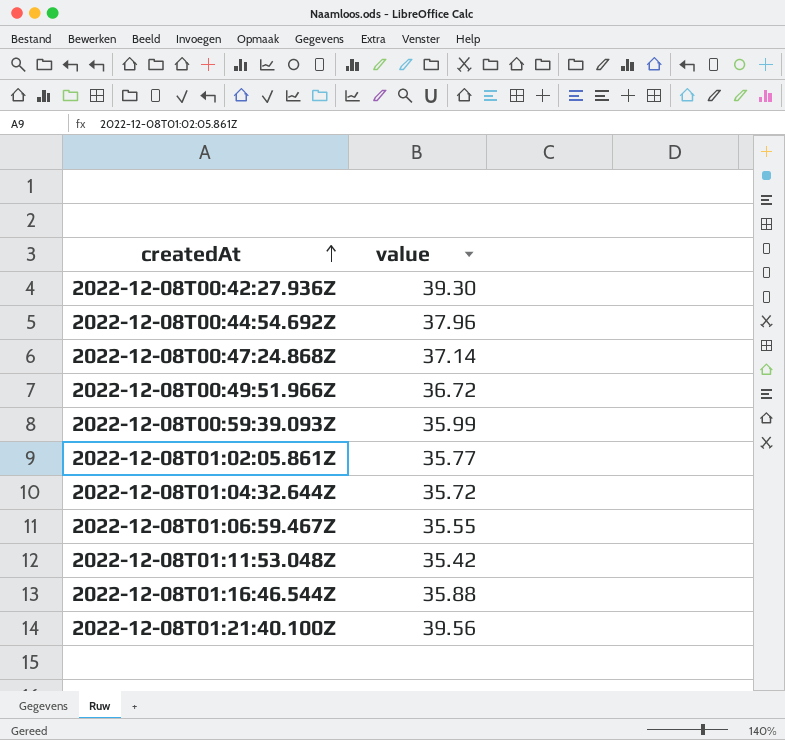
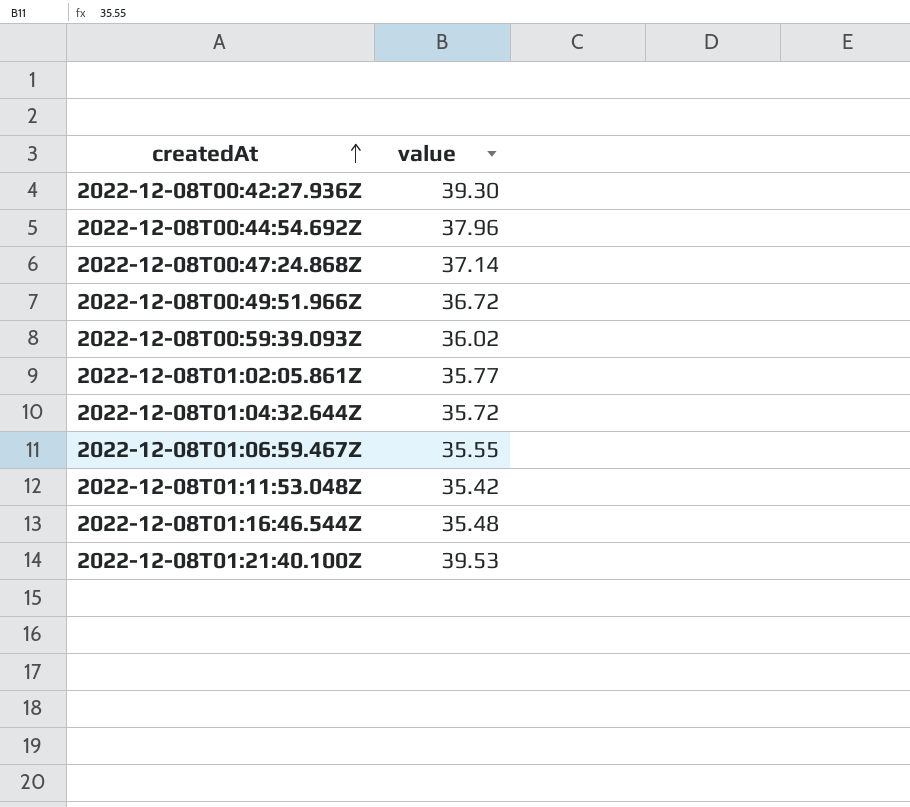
2022-12-08T00:59:39.093Z | value: 35.99 -> 36.02
2022-12-08T01:16:46.544Z | value: 35.88 -> 35.48
2022-12-08T01:21:40.100Z | value: 39.56 -> 39.53

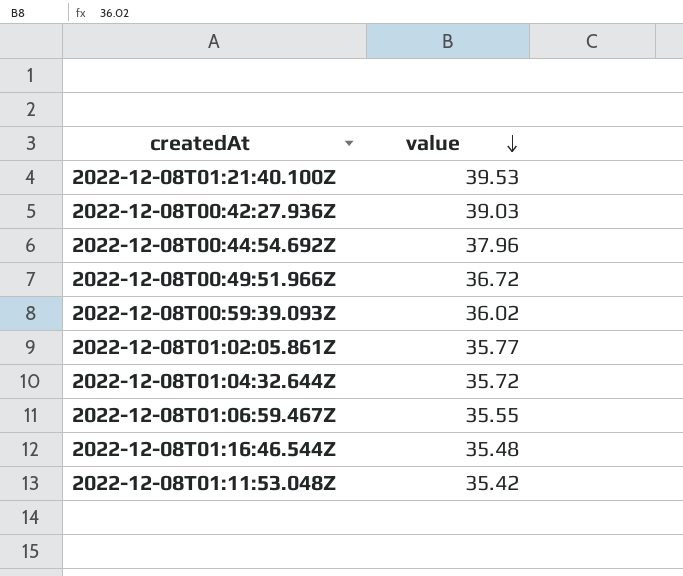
row order: createdAt ascending -> value descending
row 2022-12-08T00:47:24.868Z: 37.14 -> none
2022-12-08T00:42:27.936Z | value: 39.30 -> 39.03

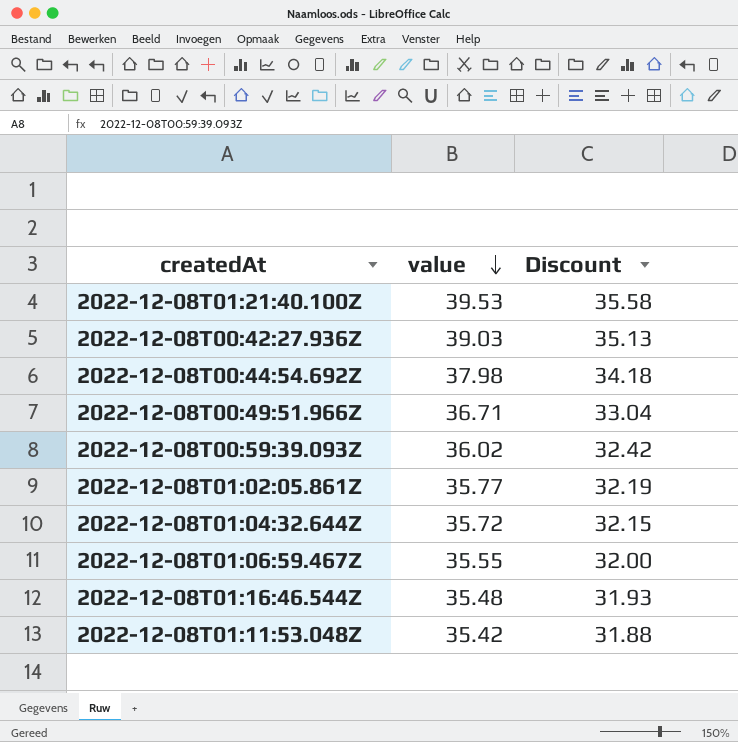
column Discount | formula: none -> [value] * 0.9
2022-12-08T00:44:54.692Z | value: 37.96 -> 37.98
2022-12-08T00:49:51.966Z | value: 36.72 -> 36.71

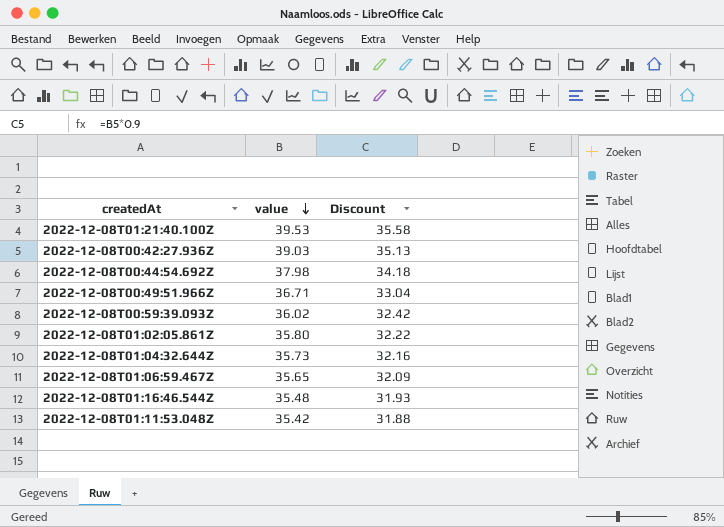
2022-12-08T01:02:05.861Z | value: 35.77 -> 35.80
2022-12-08T01:02:05.861Z | Discount: 32.19 -> 32.22
2022-12-08T01:04:32.644Z | value: 35.72 -> 35.73
2022-12-08T01:04:32.644Z | Discount: 32.15 -> 32.16
2022-12-08T01:06:59.467Z | value: 35.55 -> 35.65
2022-12-08T01:06:59.467Z | Discount: 32.00 -> 32.09

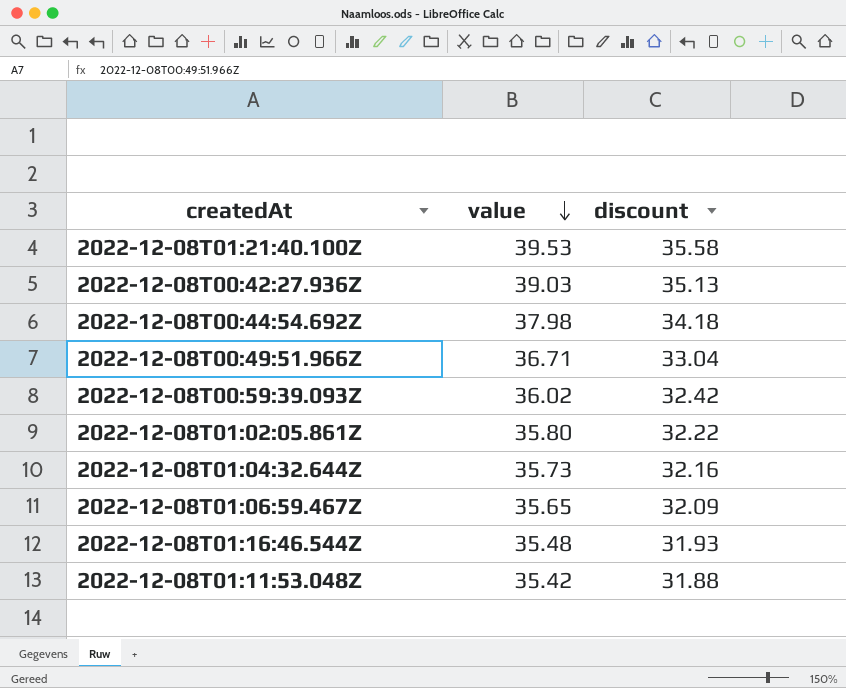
column name: Discount -> discount

